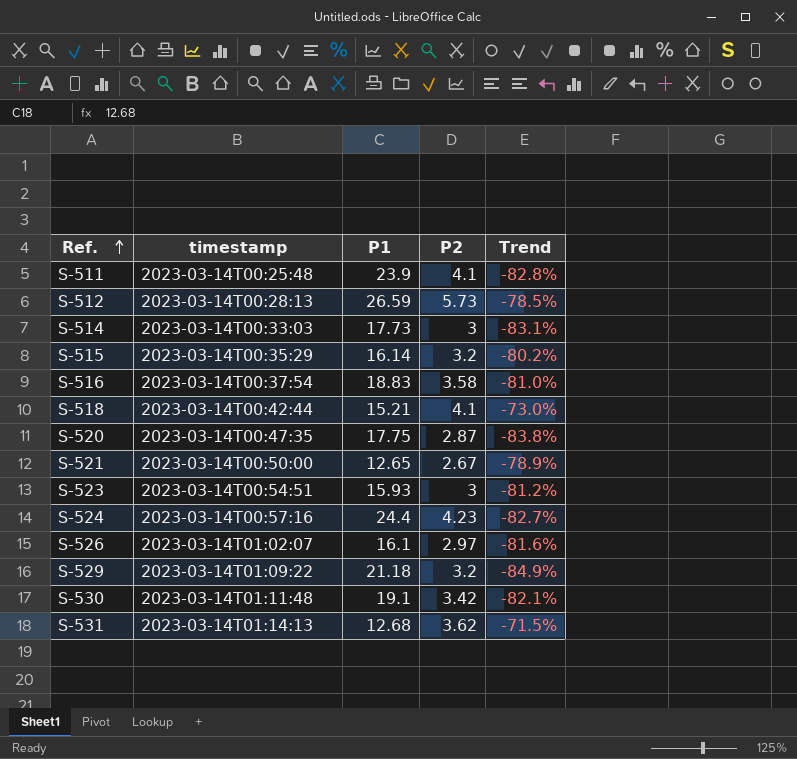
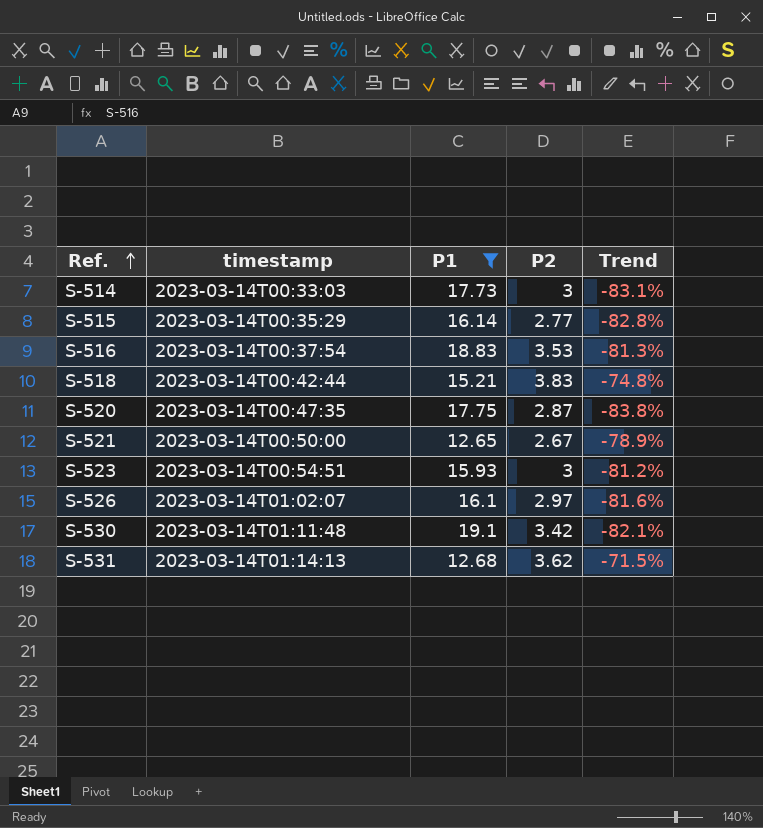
filter: none -> P1 <= 19.1
S-515 | P2: 3.2 -> 2.77
S-515 | Trend: -80.2% -> -82.8%
S-516 | P2: 3.58 -> 3.53
S-516 | Trend: -81.0% -> -81.3%
S-518 | P2: 4.1 -> 3.83
S-518 | Trend: -73.0% -> -74.8%

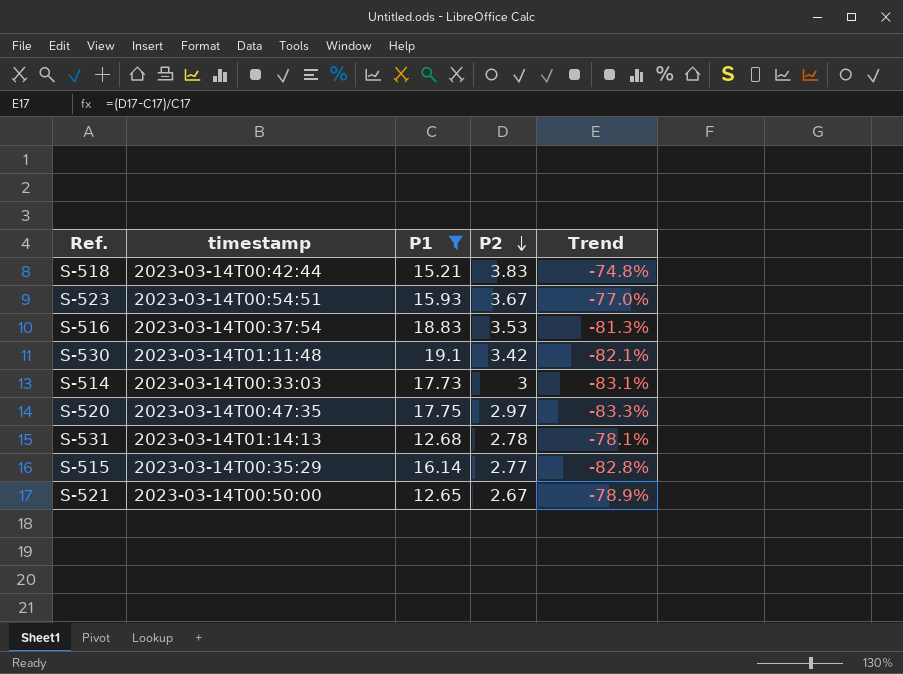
row order: Ref. ascending -> P2 descending
row S-526: 2023-03-14T01:02:07 | 16.1 | 2.97 | -81.6% -> none
S-523 | P2: 3 -> 3.67
S-523 | Trend: -81.2% -> -77.0%
S-520 | P2: 2.87 -> 2.97
S-520 | Trend: -83.8% -> -83.3%
S-531 | P2: 3.62 -> 2.78
S-531 | Trend: -71.5% -> -78.1%

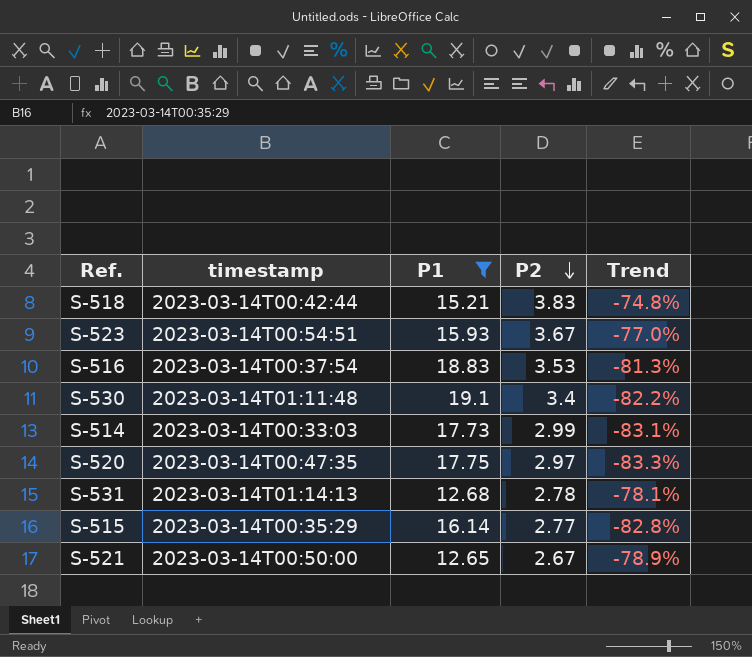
S-530 | P2: 3.42 -> 3.4
S-530 | Trend: -82.1% -> -82.2%
S-514 | P2: 3 -> 2.99

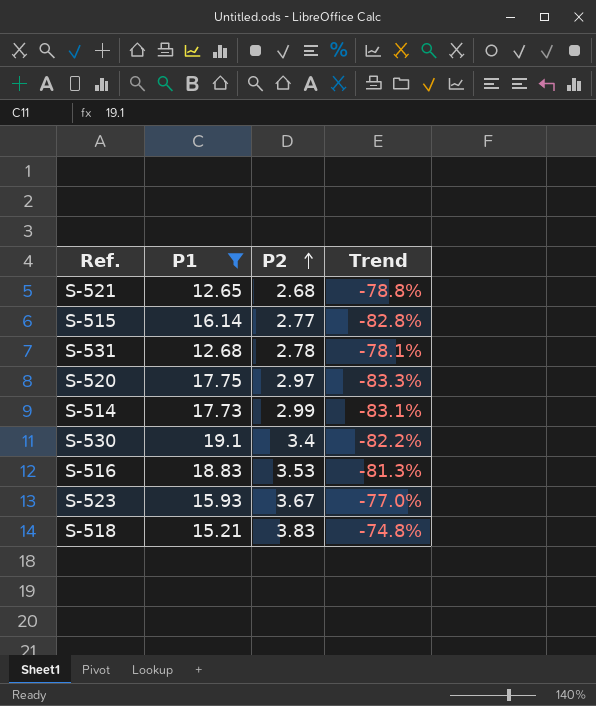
row order: P2 descending -> P2 ascending
column timestamp | position: 2 -> none
S-521 | P2: 2.67 -> 2.68
S-521 | Trend: -78.9% -> -78.8%

